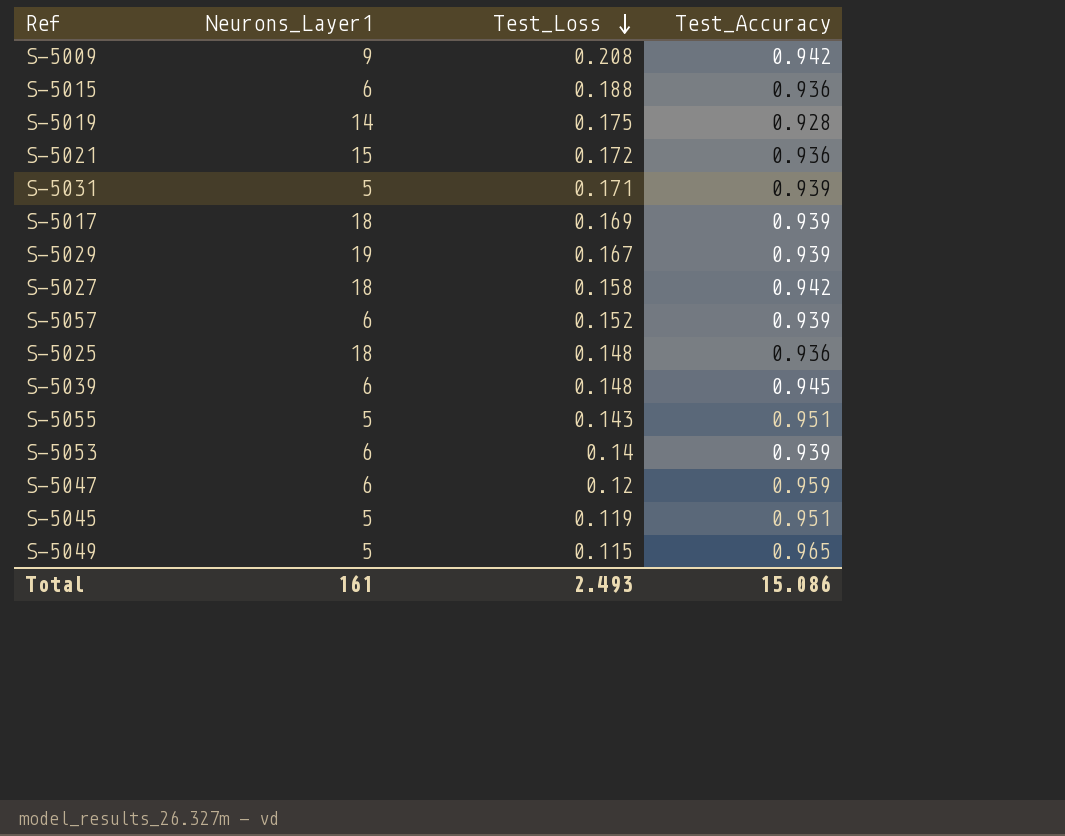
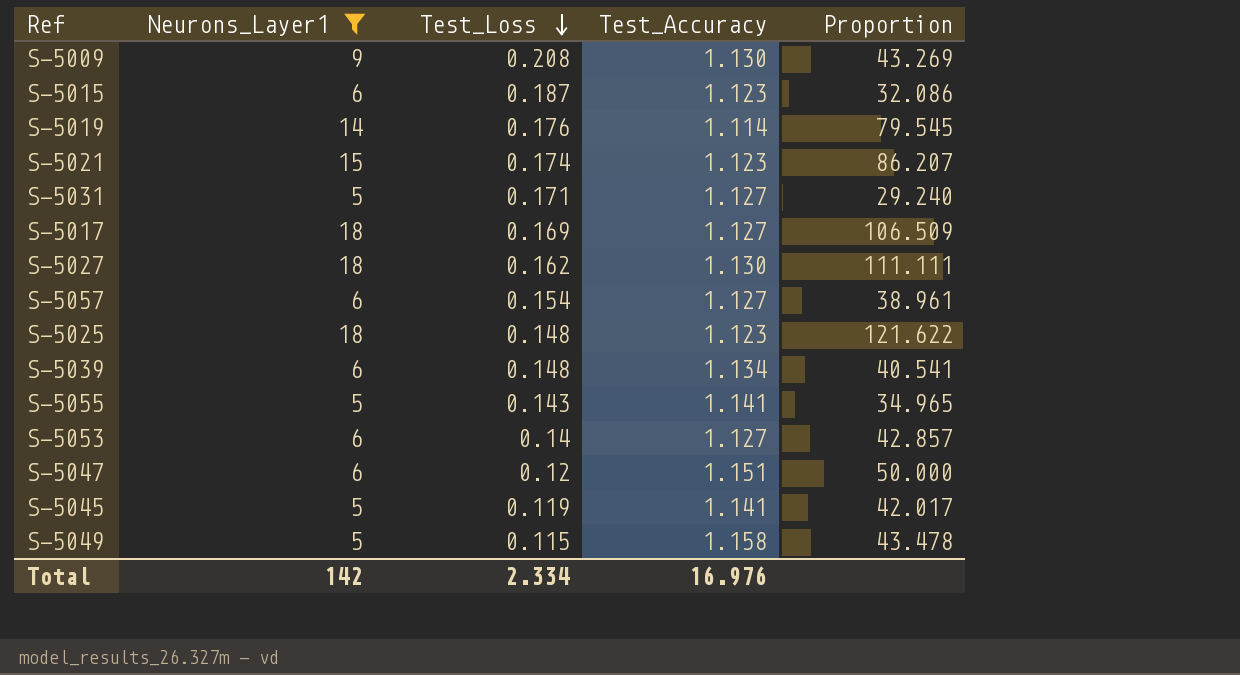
filter: none -> Neurons_Layer1 != 19
column Proportion | formula: none -> [Neurons_Layer1] / [Test_Loss]
S-5009 | Test_Accuracy: 0.942 -> 1.130
S-5015 | Test_Loss: 0.188 -> 0.187
S-5015 | Test_Accuracy: 0.936 -> 1.123
S-5019 | Test_Loss: 0.175 -> 0.176
S-5019 | Test_Accuracy: 0.928 -> 1.114
S-5021 | Test_Loss: 0.172 -> 0.174
S-5021 | Test_Accuracy: 0.936 -> 1.123
S-5031 | Test_Accuracy: 0.939 -> 1.127
S-5017 | Test_Accuracy: 0.939 -> 1.127
S-5027 | Test_Loss: 0.158 -> 0.162
S-5027 | Test_Accuracy: 0.942 -> 1.130
S-5057 | Test_Loss: 0.152 -> 0.154
S-5057 | Test_Accuracy: 0.939 -> 1.127
S-5025 | Test_Accuracy: 0.936 -> 1.123
S-5039 | Test_Accuracy: 0.945 -> 1.134
S-5055 | Test_Accuracy: 0.951 -> 1.141
S-5053 | Test_Accuracy: 0.939 -> 1.127
S-5047 | Test_Accuracy: 0.959 -> 1.151
S-5045 | Test_Accuracy: 0.951 -> 1.141
S-5049 | Test_Accuracy: 0.965 -> 1.158
Total | Neurons_Layer1: 161 -> 142
Total | Test_Loss: 2.493 -> 2.334
Total | Test_Accuracy: 15.086 -> 16.976

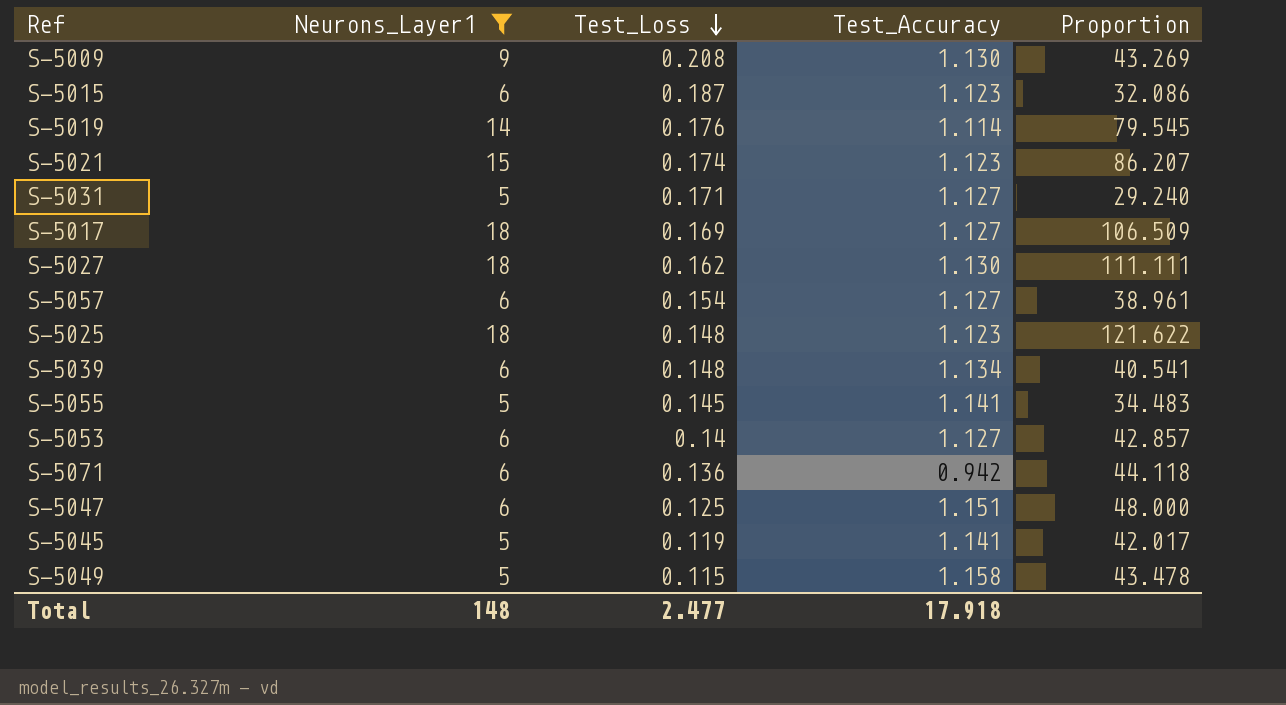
S-5055 | Test_Loss: 0.143 -> 0.145
S-5055 | Proportion: 34.965 -> 34.483
row S-5071: none -> 6 | 0.136 | 0.942 | 44.118
S-5047 | Test_Loss: 0.12 -> 0.125
S-5047 | Proportion: 50.000 -> 48.000
Total | Neurons_Layer1: 142 -> 148
Total | Test_Loss: 2.334 -> 2.477
Total | Test_Accuracy: 16.976 -> 17.918

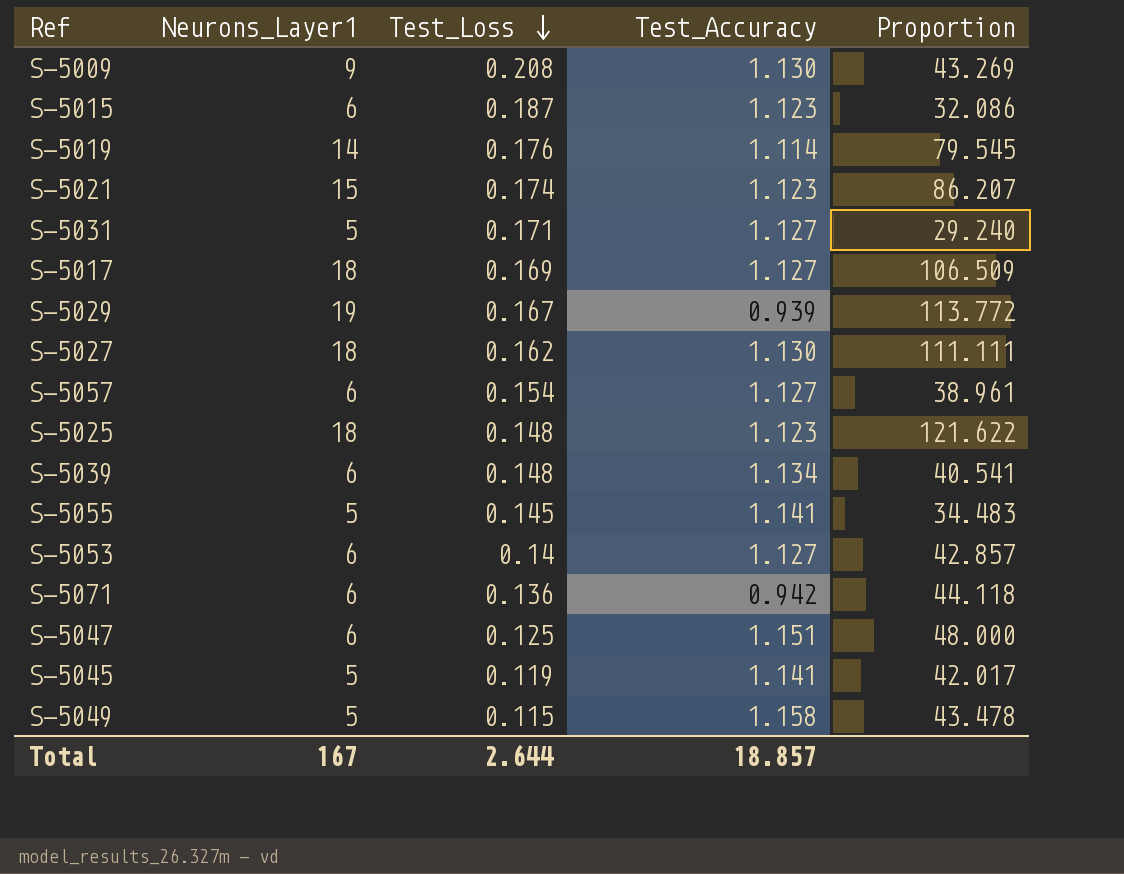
filter: Neurons_Layer1 != 19 -> none
Total | Neurons_Layer1: 148 -> 167
Total | Test_Loss: 2.477 -> 2.644
Total | Test_Accuracy: 17.918 -> 18.857

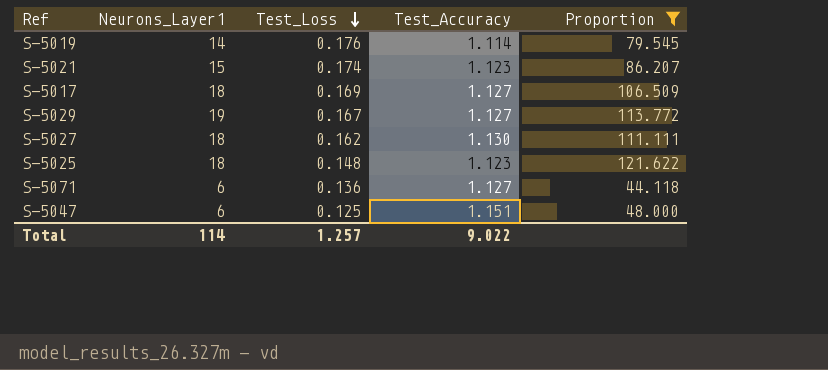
filter: none -> Proportion >= 44.118
S-5029 | Test_Accuracy: 0.939 -> 1.127
S-5071 | Test_Accuracy: 0.942 -> 1.127
Total | Neurons_Layer1: 167 -> 114
Total | Test_Loss: 2.644 -> 1.257
Total | Test_Accuracy: 18.857 -> 9.022

